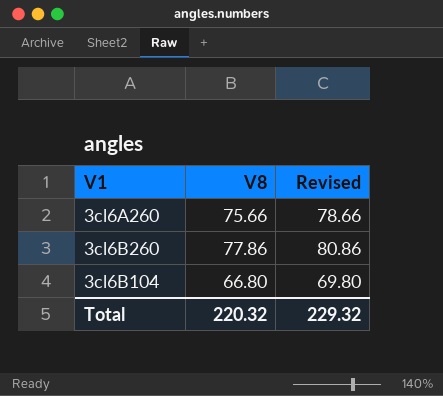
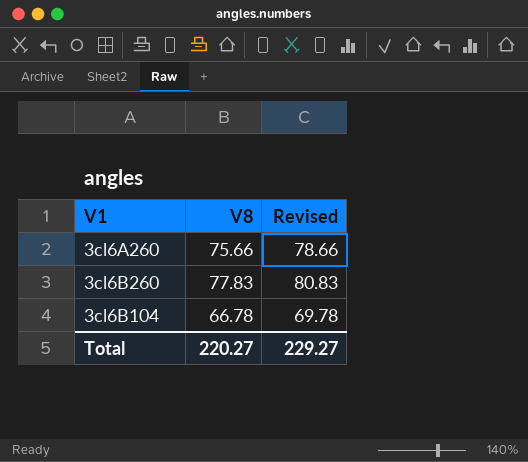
3cl6B260 | V8: 77.86 -> 77.83
3cl6B260 | Revised: 80.86 -> 80.83
3cl6B104 | V8: 66.80 -> 66.78
3cl6B104 | Revised: 69.80 -> 69.78
Total | V8: 220.32 -> 220.27
Total | Revised: 229.32 -> 229.27

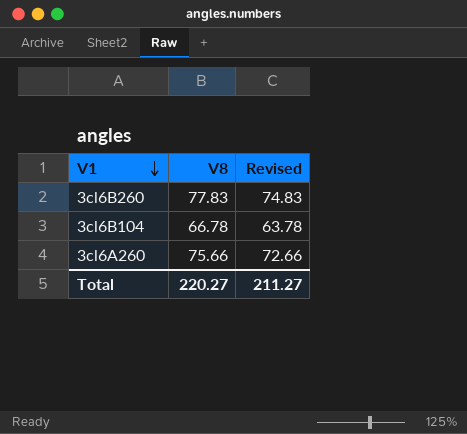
row order: none -> V1 descending
column Revised | formula: [V8] + 3 -> [V8] - 3
Total | Revised: 229.27 -> 211.27

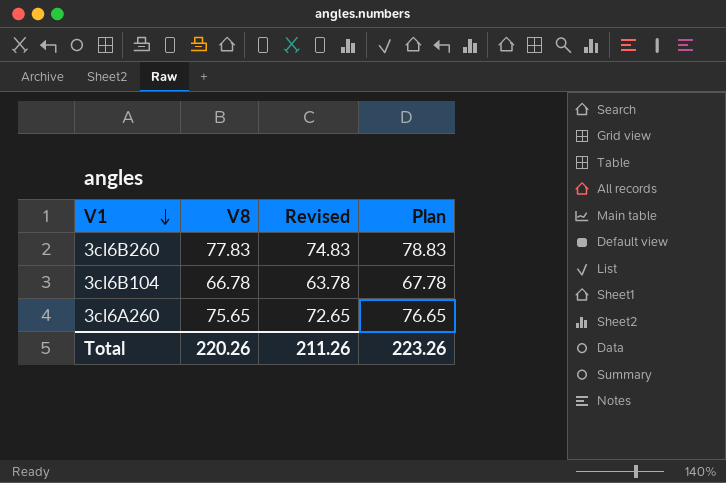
column Plan | formula: none -> [V8] + 1
3cl6A260 | V8: 75.66 -> 75.65
3cl6A260 | Revised: 72.66 -> 72.65
Total | V8: 220.27 -> 220.26
Total | Revised: 211.27 -> 211.26

